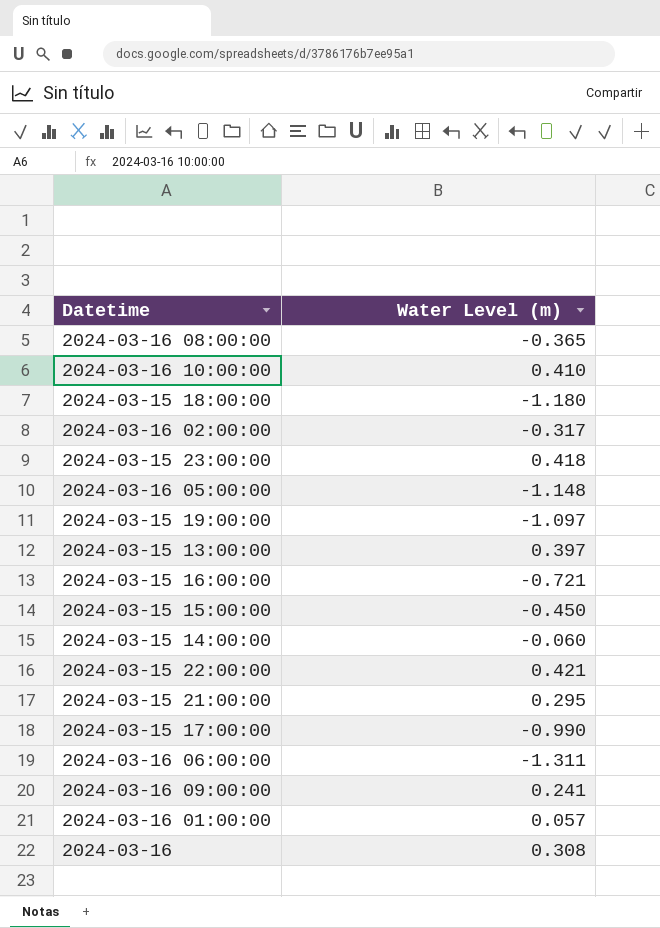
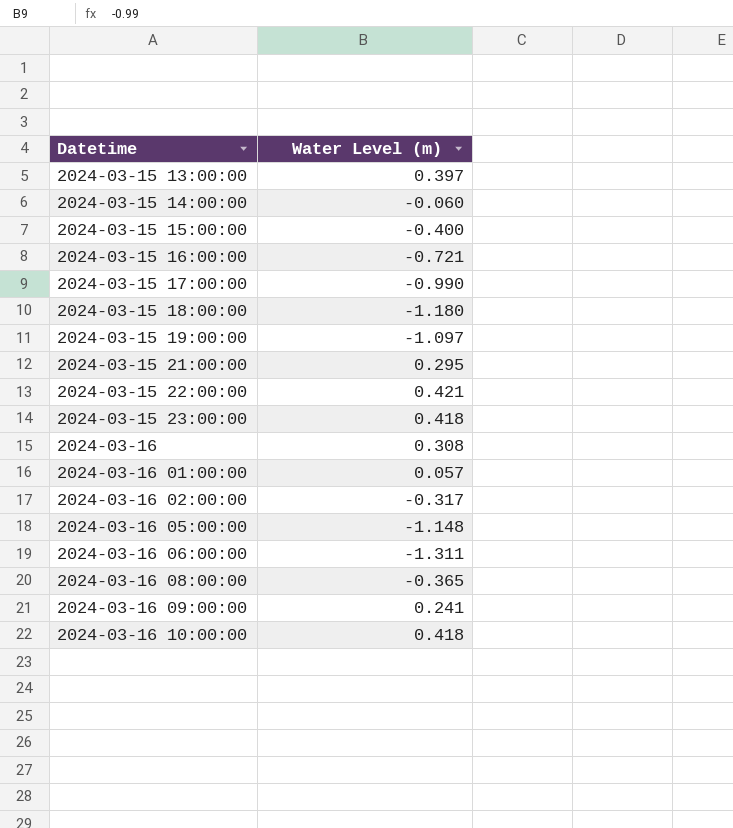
row order: none -> Datetime ascending
2024-03-15 15:00:00 | Water Level (m): -0.450 -> -0.400
2024-03-16 10:00:00 | Water Level (m): 0.410 -> 0.418

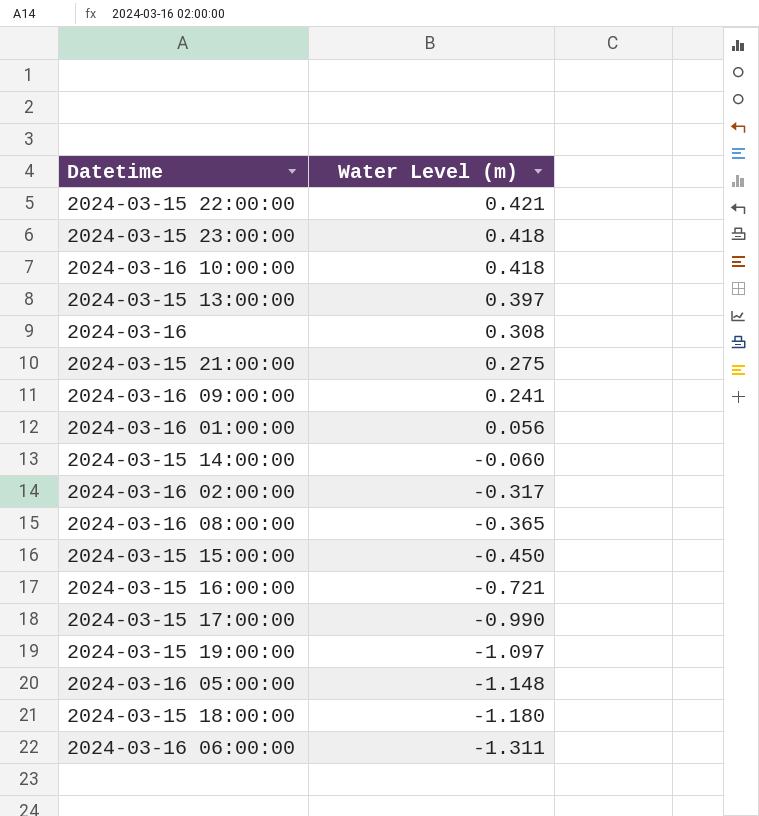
row order: Datetime ascending -> Water Level (m) descending
2024-03-15 21:00:00 | Water Level (m): 0.295 -> 0.275
2024-03-16 01:00:00 | Water Level (m): 0.057 -> 0.056
2024-03-15 15:00:00 | Water Level (m): -0.400 -> -0.450

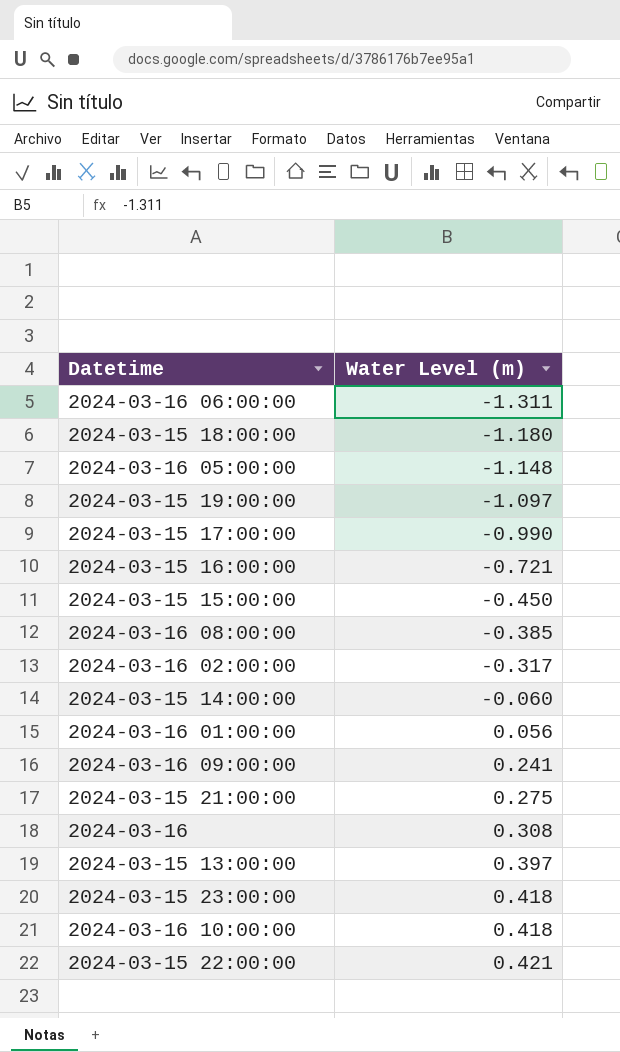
row order: Water Level (m) descending -> Water Level (m) ascending
2024-03-16 08:00:00 | Water Level (m): -0.365 -> -0.385

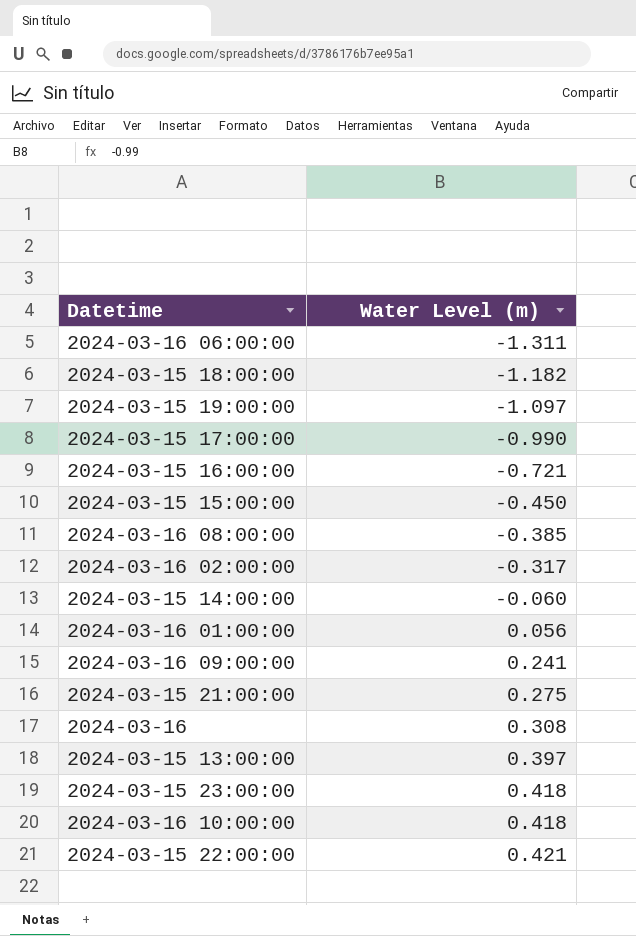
row 2024-03-16 05:00:00: -1.148 -> none
2024-03-15 18:00:00 | Water Level (m): -1.180 -> -1.182

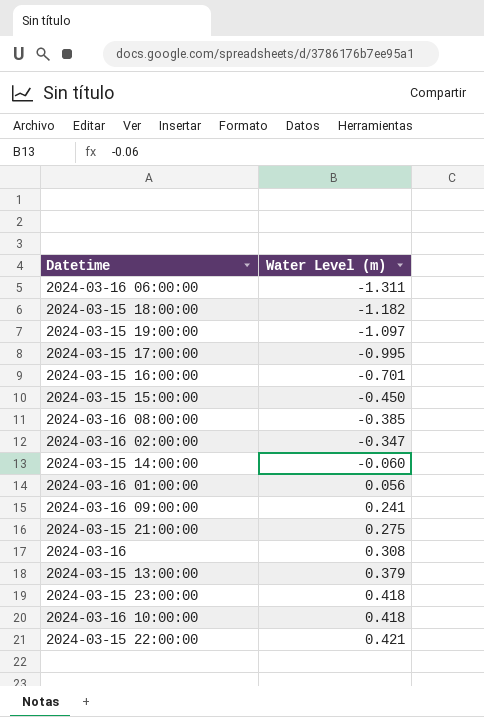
2024-03-15 17:00:00 | Water Level (m): -0.990 -> -0.995
2024-03-15 16:00:00 | Water Level (m): -0.721 -> -0.701
2024-03-16 02:00:00 | Water Level (m): -0.317 -> -0.347
2024-03-15 13:00:00 | Water Level (m): 0.397 -> 0.379

